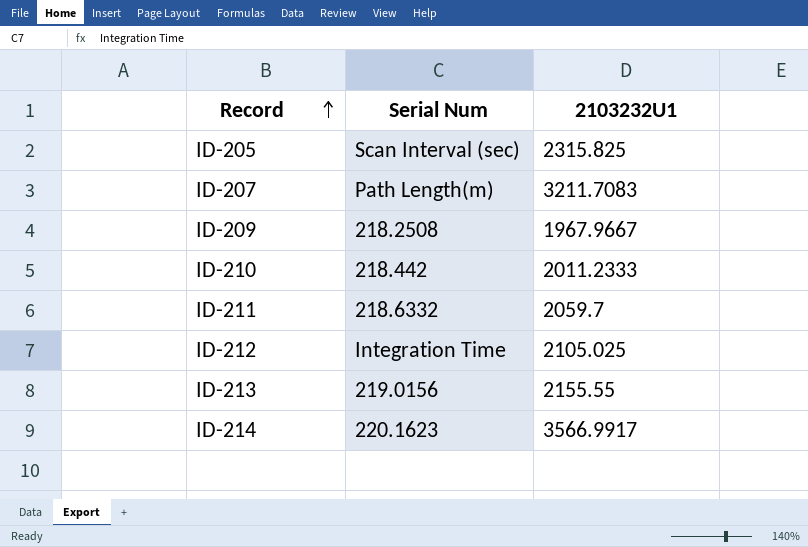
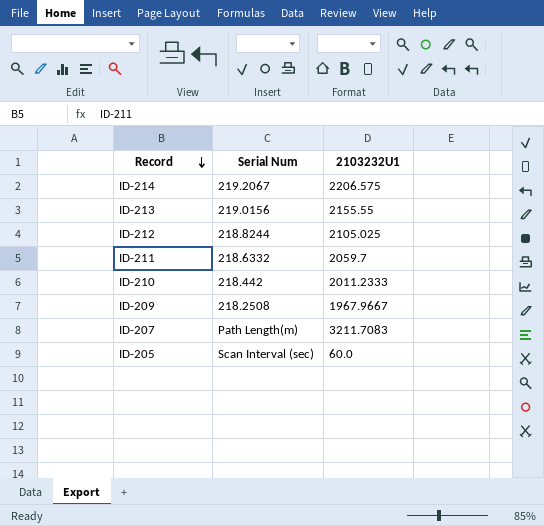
row order: Record ascending -> Record descending
ID-214 | Serial Num: 220.1623 -> 219.2067
ID-214 | 2103232U1: 3566.9917 -> 2206.575
ID-212 | Serial Num: Integration Time -> 218.8244
ID-205 | 2103232U1: 2315.825 -> 60.0

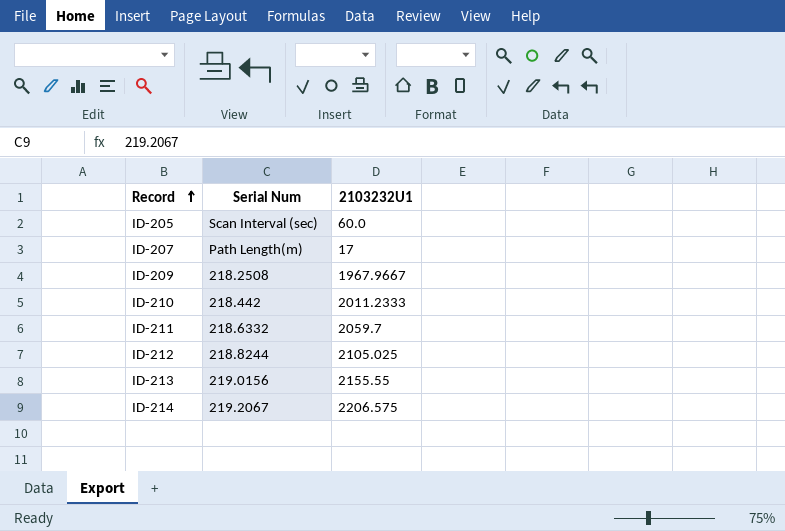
row order: Record descending -> Record ascending
ID-207 | 2103232U1: 3211.7083 -> 17

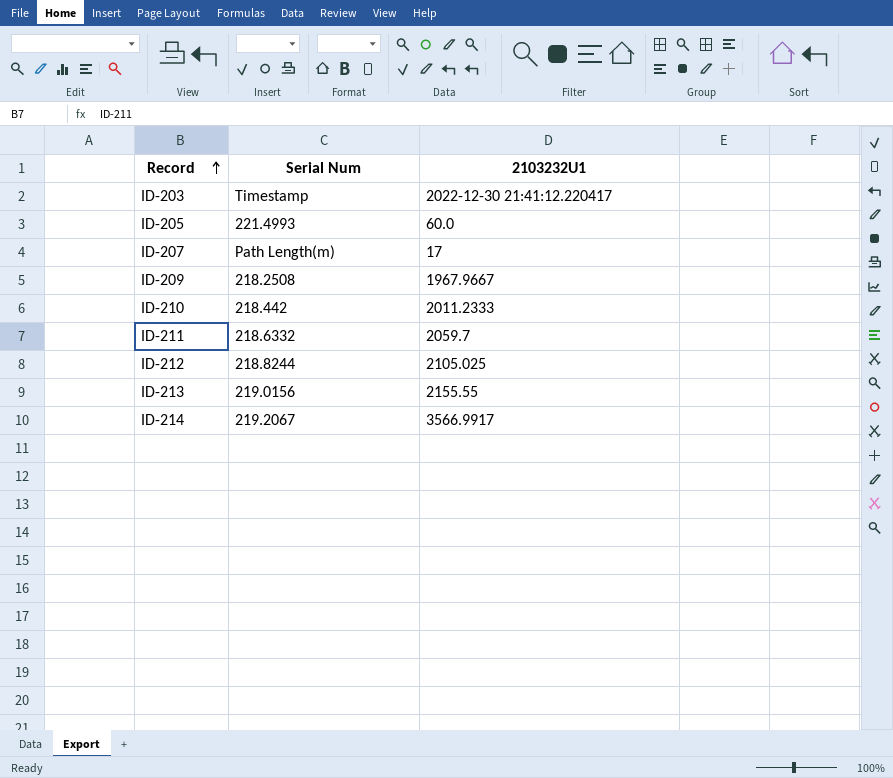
row ID-203: none -> Timestamp | 2022-12-30 21:41:12.220417
ID-205 | Serial Num: Scan Interval (sec) -> 221.4993
ID-214 | 2103232U1: 2206.575 -> 3566.9917

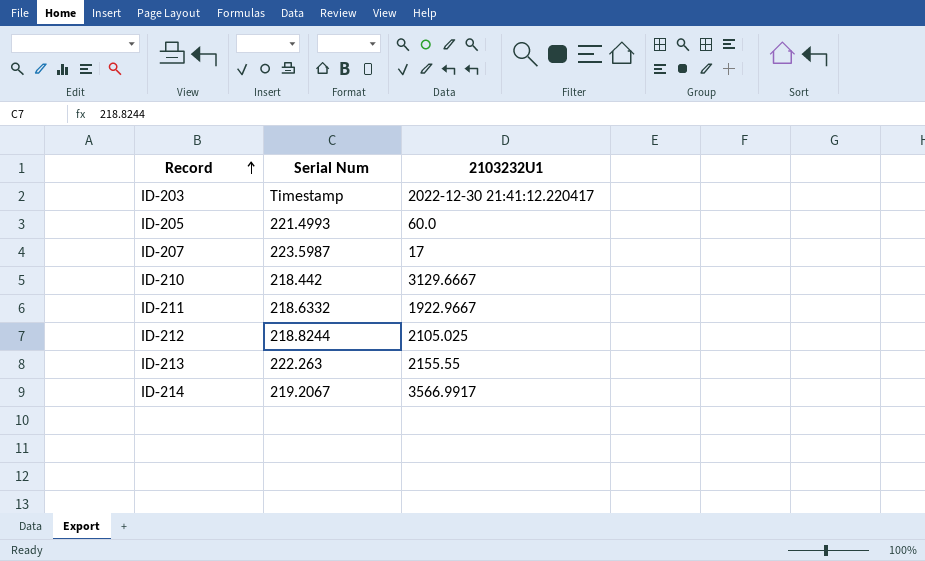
row ID-209: 218.2508 | 1967.9667 -> none
ID-207 | Serial Num: Path Length(m) -> 223.5987
ID-210 | 2103232U1: 2011.2333 -> 3129.6667
ID-211 | 2103232U1: 2059.7 -> 1922.9667
ID-213 | Serial Num: 219.0156 -> 222.263

